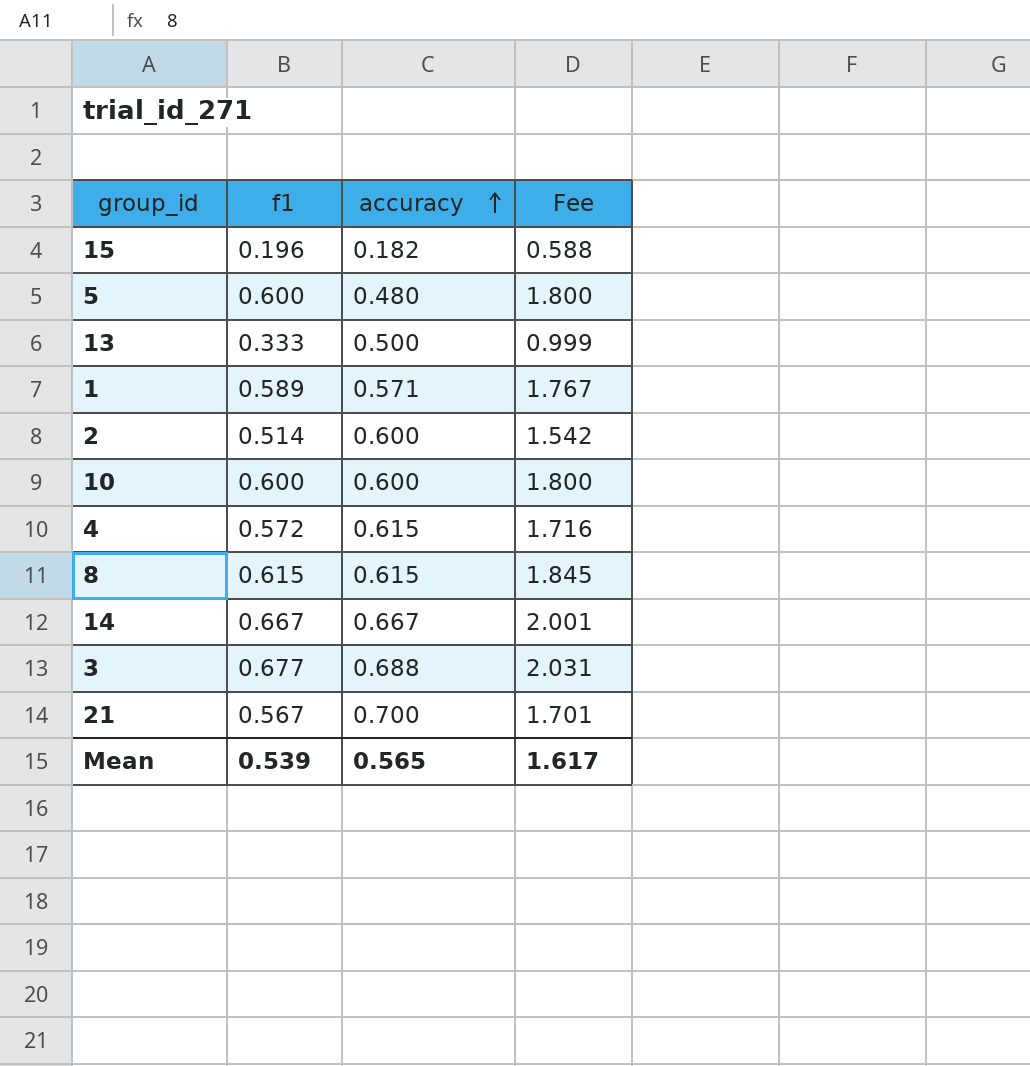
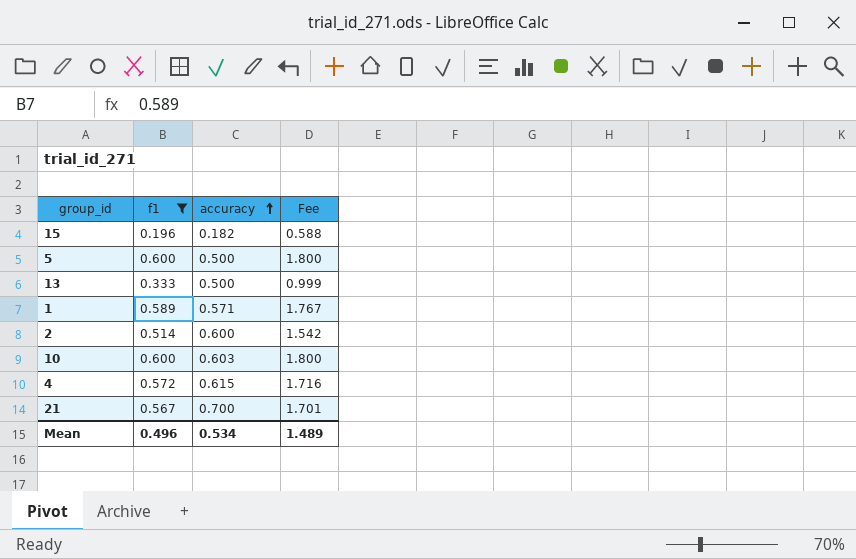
filter: none -> f1 <= 0.600
5 | accuracy: 0.480 -> 0.500
10 | accuracy: 0.600 -> 0.603
Mean | f1: 0.539 -> 0.496
Mean | accuracy: 0.565 -> 0.534
Mean | Fee: 1.617 -> 1.489

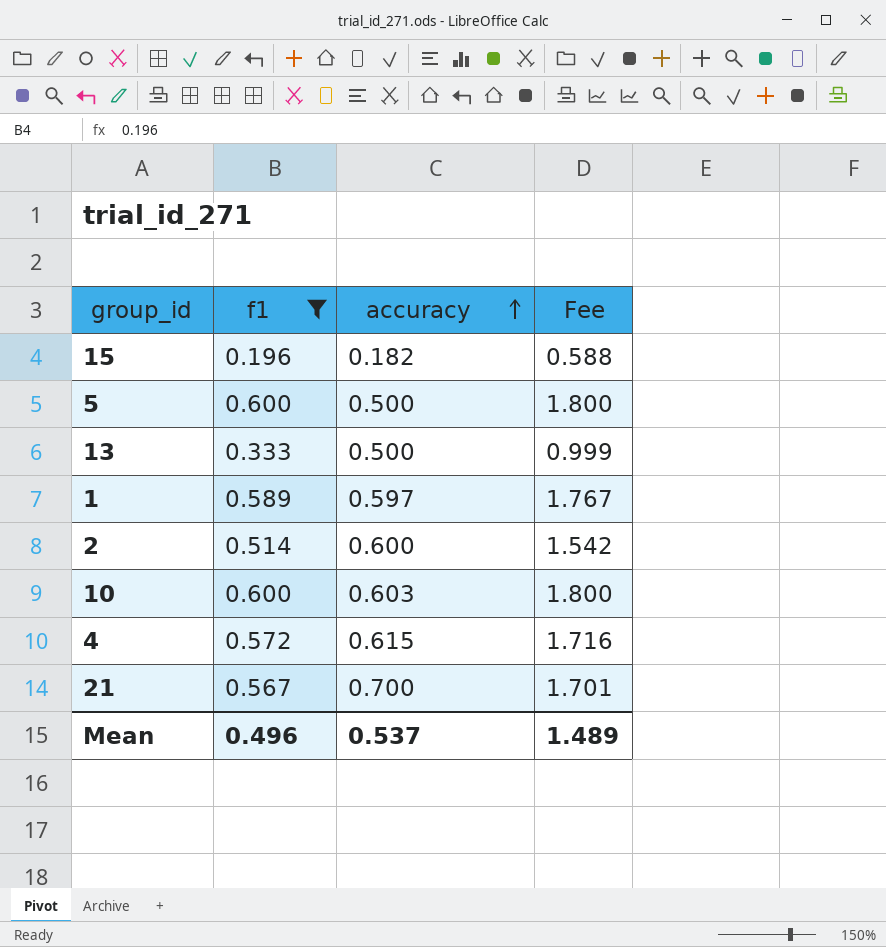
1 | accuracy: 0.571 -> 0.597
Mean | accuracy: 0.534 -> 0.537

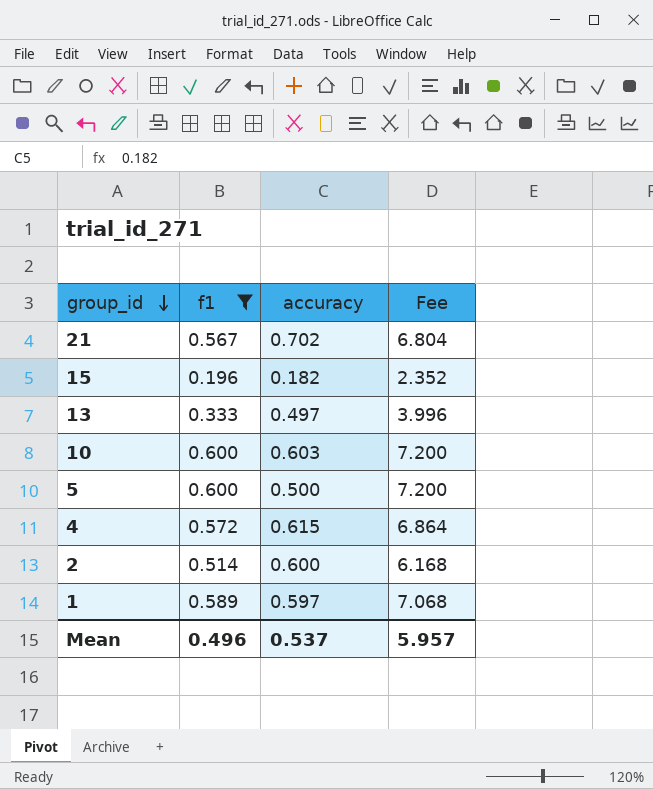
row order: accuracy ascending -> group_id descending
column Fee | formula: [f1] * 3 -> [f1] * 12
21 | accuracy: 0.700 -> 0.702
13 | accuracy: 0.500 -> 0.497
Mean | Fee: 1.489 -> 5.957

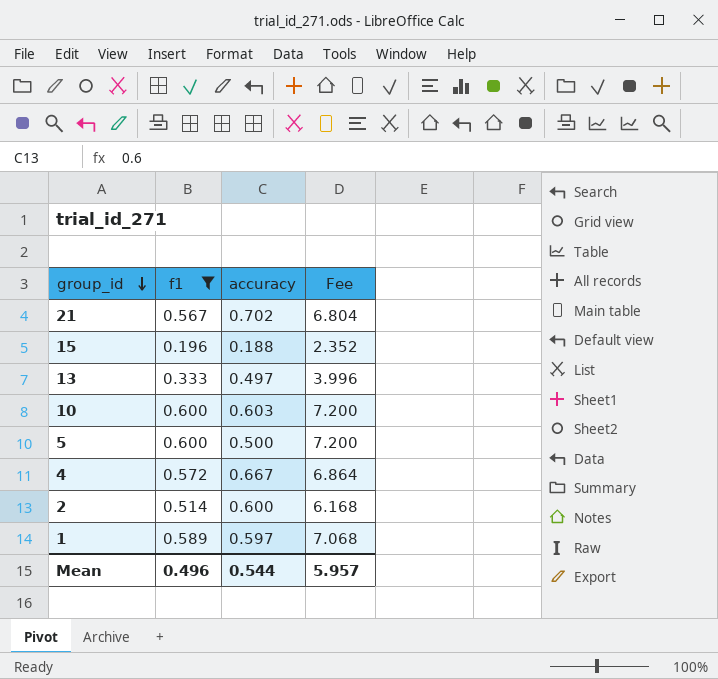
15 | accuracy: 0.182 -> 0.188
4 | accuracy: 0.615 -> 0.667
Mean | accuracy: 0.537 -> 0.544

